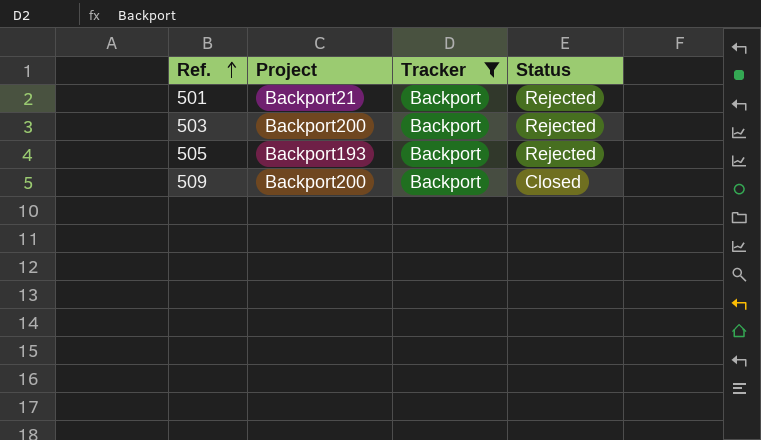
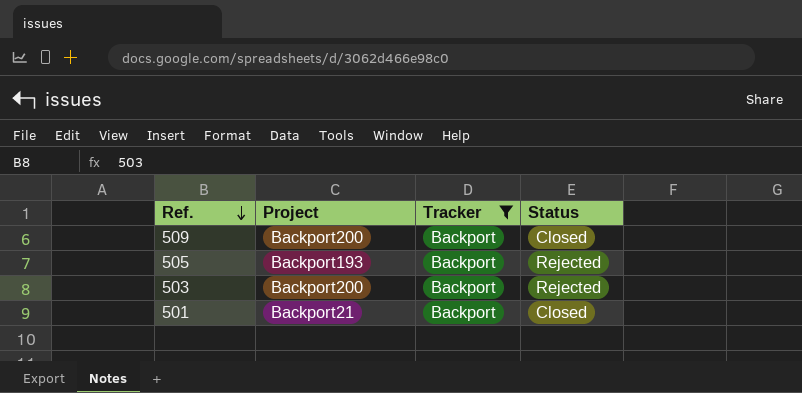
row order: Ref. ascending -> Ref. descending
501 | Status: Rejected -> Closed

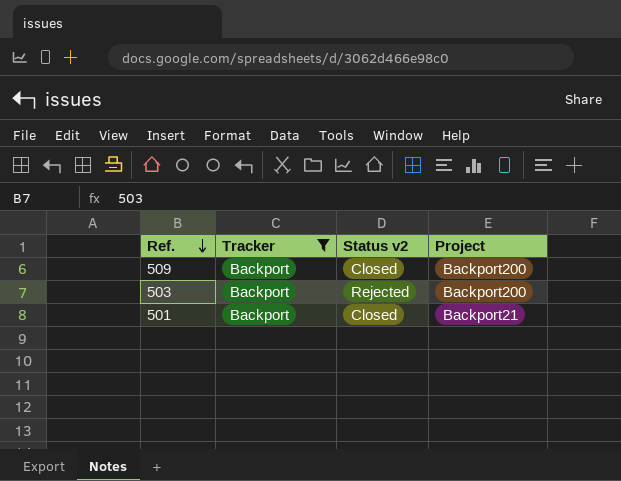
column name: Status -> Status v2
column Project | position: 2 -> 4
row 505: Backport193 | Backport | Rejected -> none

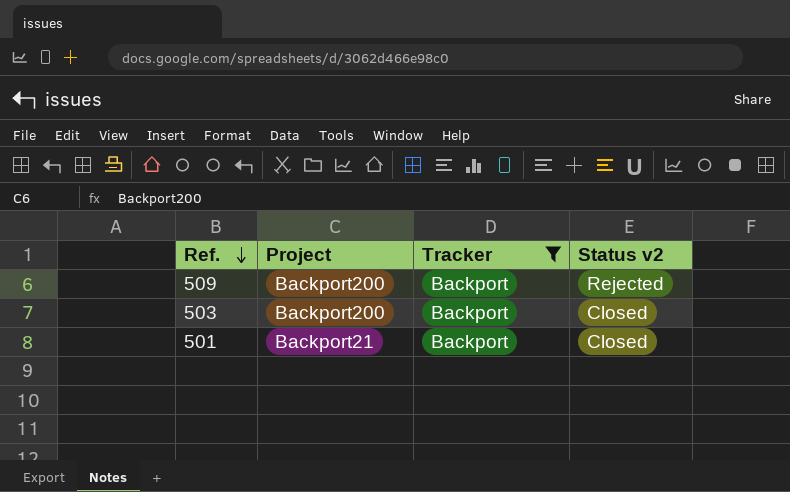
column Project | position: 4 -> 2
509 | Status v2: Closed -> Rejected
503 | Status v2: Rejected -> Closed

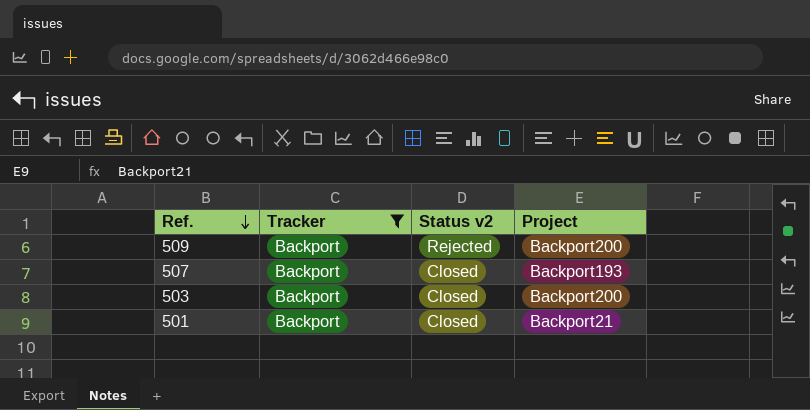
column Project | position: 2 -> 4
row 507: none -> Backport | Closed | Backport193

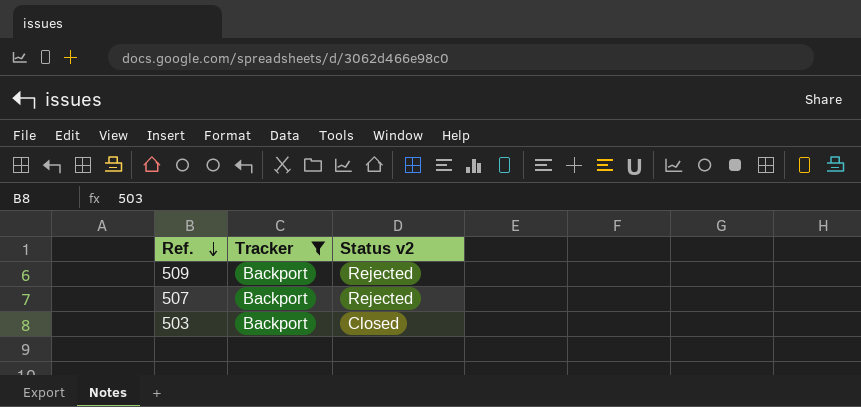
column Project | position: 4 -> none
row 501: Backport | Closed | Backport21 -> none
507 | Status v2: Closed -> Rejected

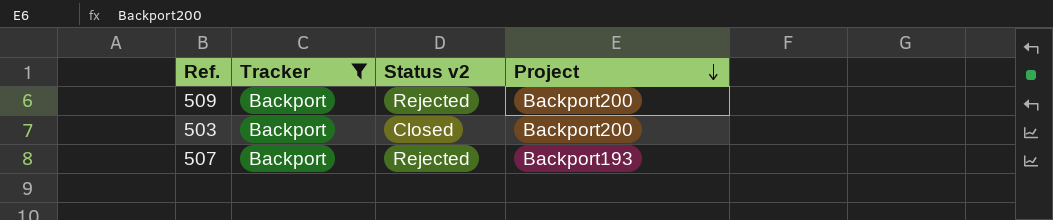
row order: Ref. descending -> Project descending
column Project | position: none -> 4

